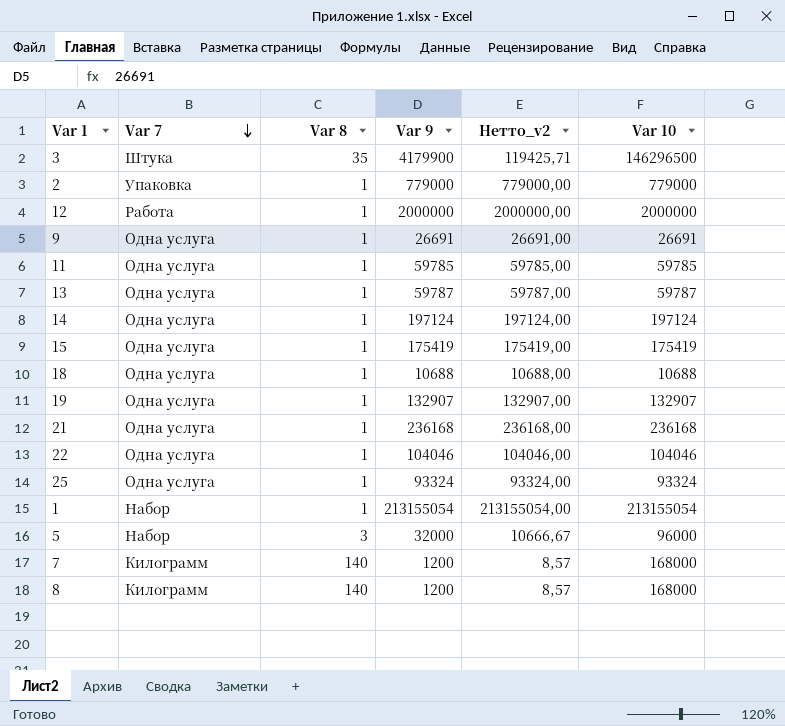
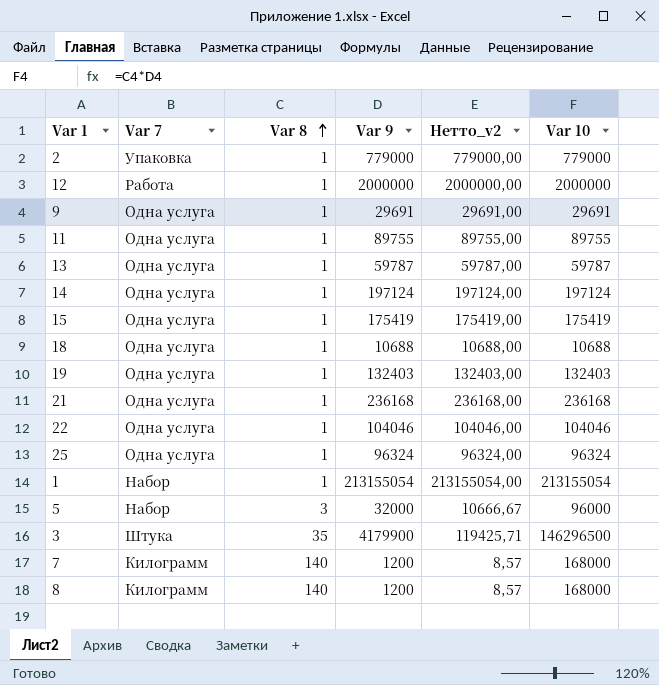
row order: Var 7 descending -> Var 8 ascending
9 | Var 9: 26691 -> 29691
9 | Нетто_v2: 26691,00 -> 29691,00
9 | Var 10: 26691 -> 29691
11 | Var 9: 59785 -> 89755
11 | Нетто_v2: 59785,00 -> 89755,00
11 | Var 10: 59785 -> 89755
19 | Var 9: 132907 -> 132403
19 | Нетто_v2: 132907,00 -> 132403,00
19 | Var 10: 132907 -> 132403
25 | Var 9: 93324 -> 96324
25 | Нетто_v2: 93324,00 -> 96324,00
25 | Var 10: 93324 -> 96324

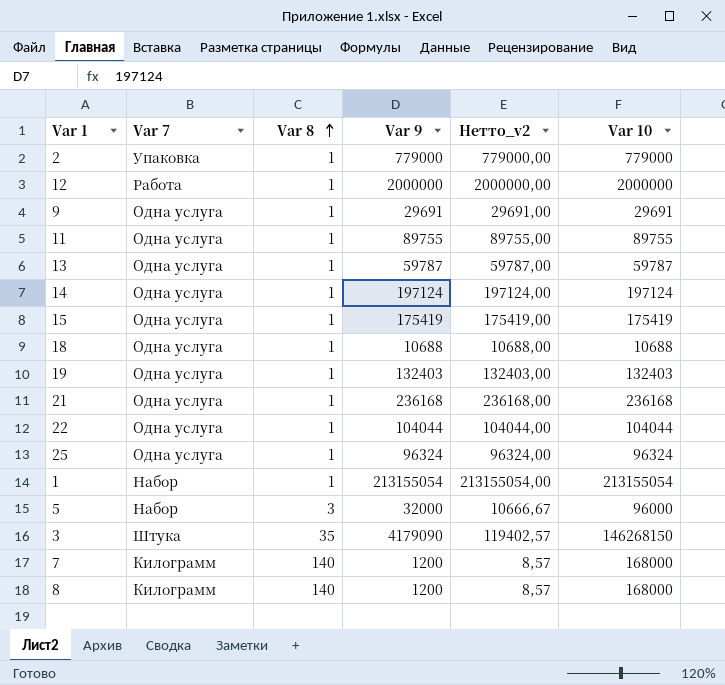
22 | Var 9: 104046 -> 104044
22 | Нетто_v2: 104046,00 -> 104044,00
22 | Var 10: 104046 -> 104044
3 | Var 9: 4179900 -> 4179090
3 | Нетто_v2: 119425,71 -> 119402,57
3 | Var 10: 146296500 -> 146268150

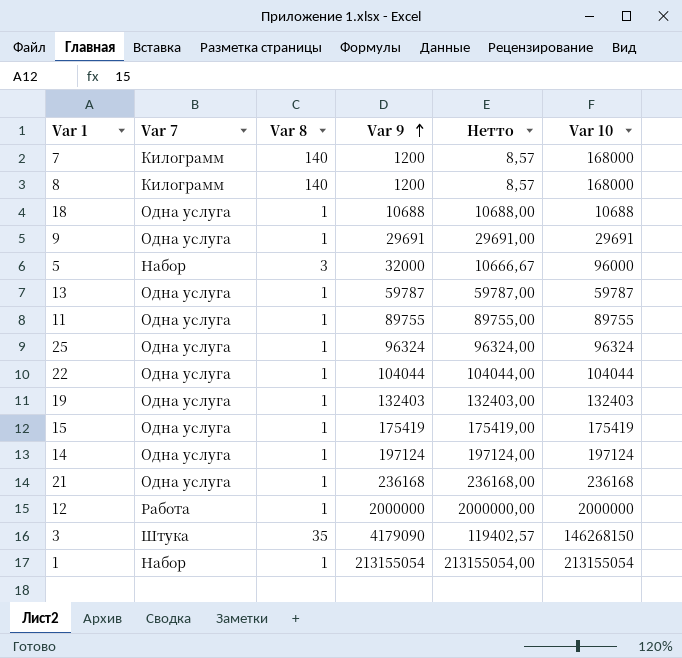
row order: Var 8 ascending -> Var 9 ascending
column name: Нетто_v2 -> Нетто
row 2: Упаковка | 1 | 779000 | 779000,00 | 779000 -> none

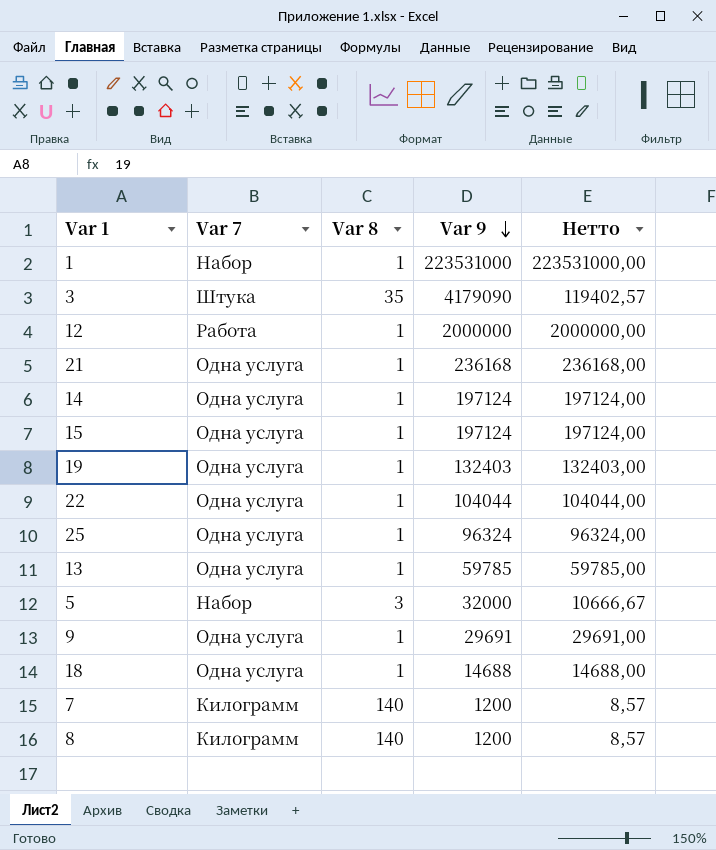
row order: Var 9 ascending -> Var 9 descending
column Var 10 | formula: [Var 8] * [Var 9] -> none
row 11: Одна услуга | 1 | 89755 | 89755,00 | 89755 -> none
1 | Var 9: 213155054 -> 223531000
1 | Нетто: 213155054,00 -> 223531000,00
15 | Var 9: 175419 -> 197124
15 | Нетто: 175419,00 -> 197124,00
13 | Var 9: 59787 -> 59785
13 | Нетто: 59787,00 -> 59785,00
18 | Var 9: 10688 -> 14688
18 | Нетто: 10688,00 -> 14688,00

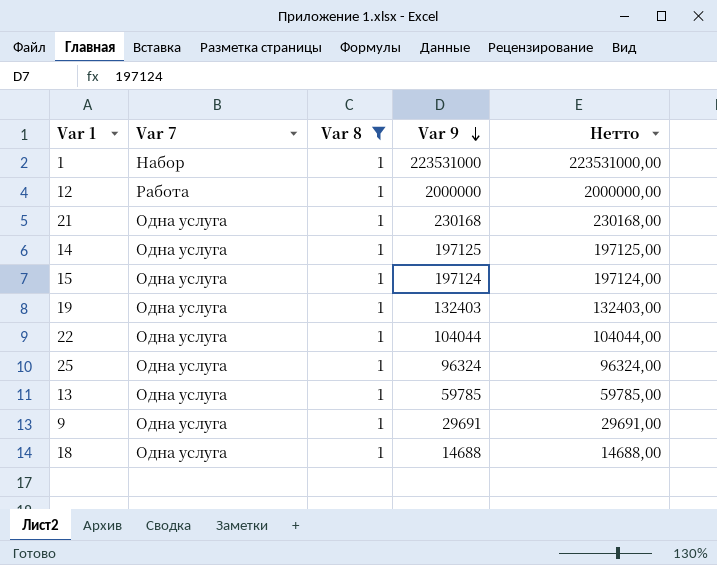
filter: none -> Var 8 = 1
21 | Var 9: 236168 -> 230168
21 | Нетто: 236168,00 -> 230168,00
14 | Var 9: 197124 -> 197125
14 | Нетто: 197124,00 -> 197125,00

